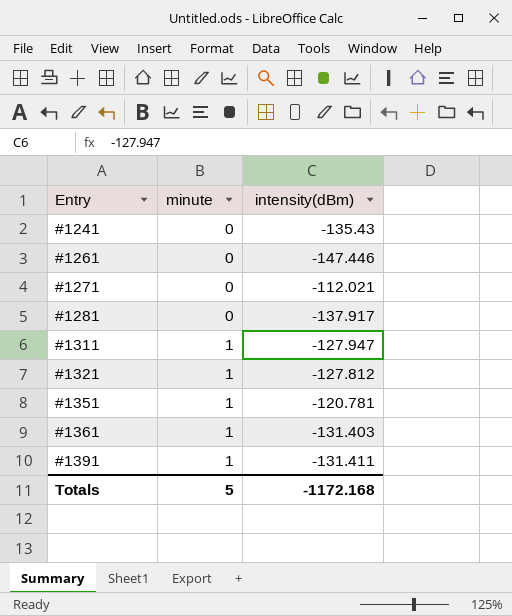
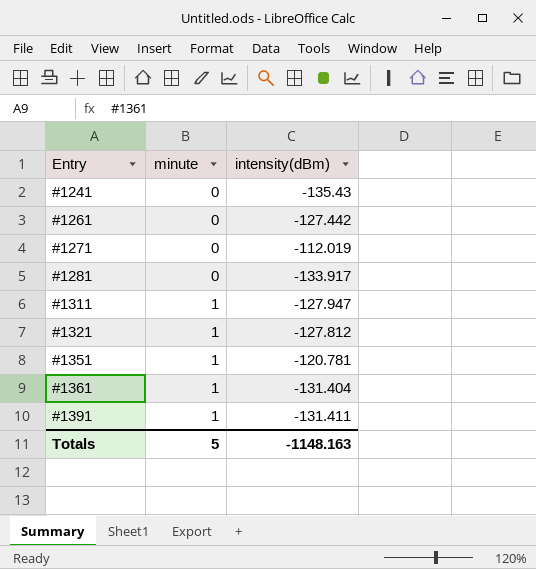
#1261 | intensity(dBm): -147.446 -> -127.442
#1271 | intensity(dBm): -112.021 -> -112.019
#1281 | intensity(dBm): -137.917 -> -133.917
#1361 | intensity(dBm): -131.403 -> -131.404
Totals | intensity(dBm): -1172.168 -> -1148.163

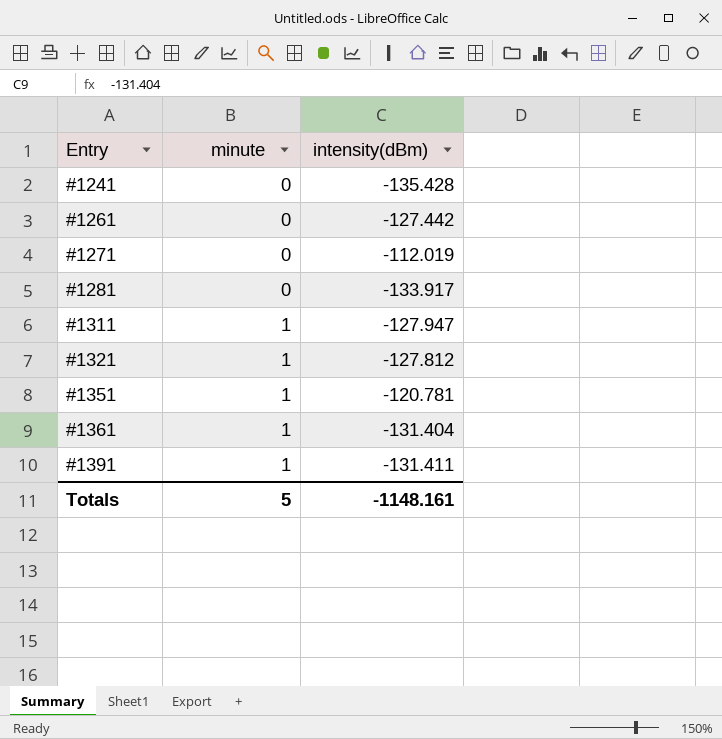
#1241 | intensity(dBm): -135.43 -> -135.428
Totals | intensity(dBm): -1148.163 -> -1148.161

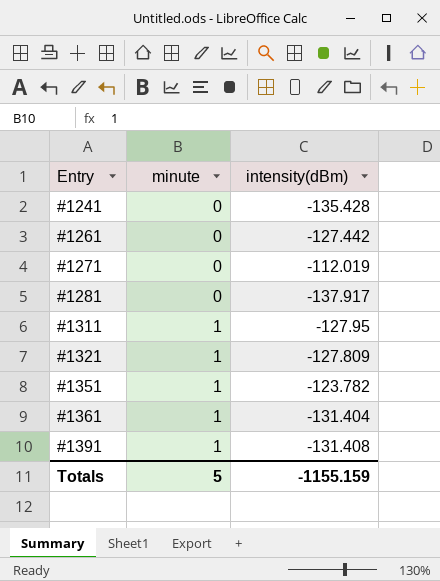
#1281 | intensity(dBm): -133.917 -> -137.917
#1311 | intensity(dBm): -127.947 -> -127.95
#1321 | intensity(dBm): -127.812 -> -127.809
#1351 | intensity(dBm): -120.781 -> -123.782
#1391 | intensity(dBm): -131.411 -> -131.408
Totals | intensity(dBm): -1148.161 -> -1155.159

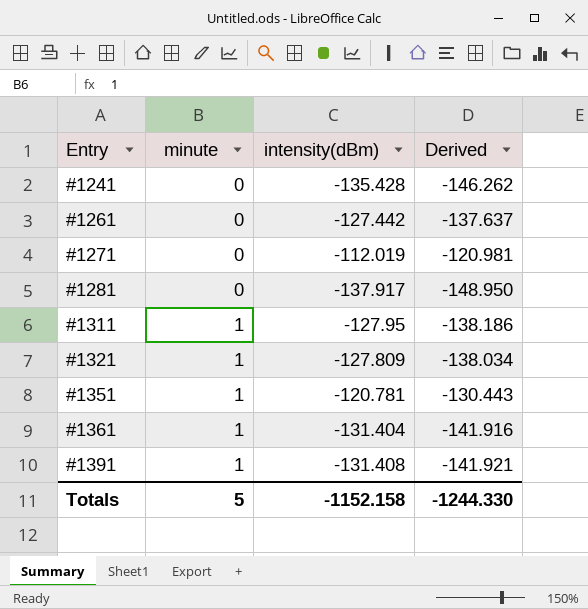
column Derived | formula: none -> [intensity(dBm)] * 1.08
#1351 | intensity(dBm): -123.782 -> -120.781
Totals | intensity(dBm): -1155.159 -> -1152.158

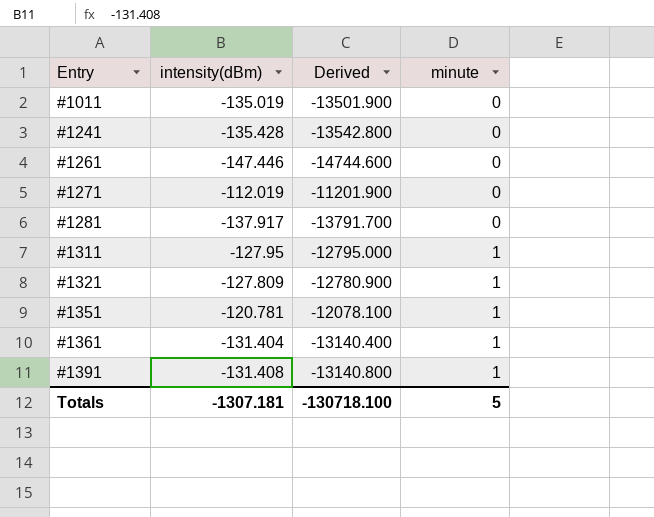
column Derived | formula: [intensity(dBm)] * 1.08 -> [intensity(dBm)] * 100
column minute | position: 2 -> 4
row #1011: none -> -135.019 | -13501.900 | 0
#1261 | intensity(dBm): -127.442 -> -147.446
Totals | intensity(dBm): -1152.158 -> -1307.181
Totals | Derived: -1244.330 -> -130718.100

